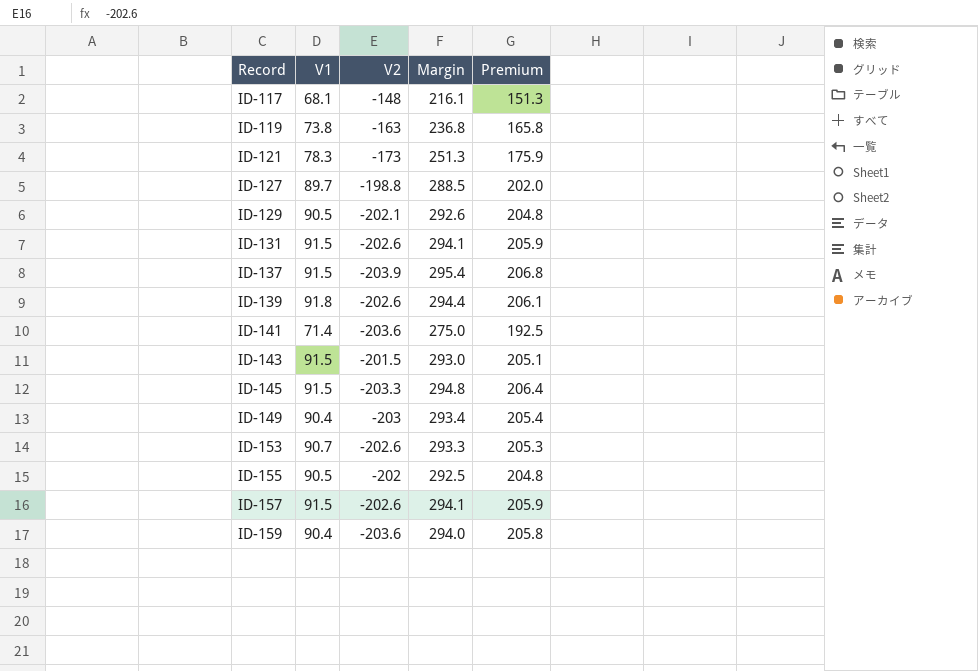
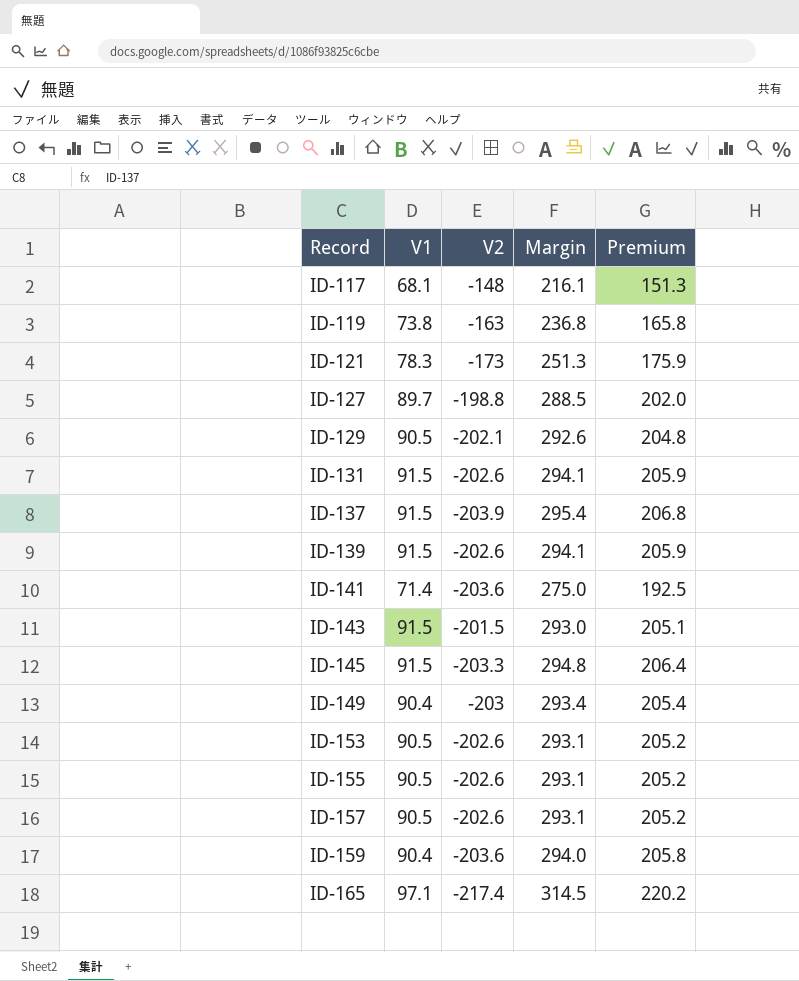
ID-139 | V1: 91.8 -> 91.5
ID-139 | Margin: 294.4 -> 294.1
ID-139 | Premium: 206.1 -> 205.9
ID-153 | V1: 90.7 -> 90.5
ID-153 | Margin: 293.3 -> 293.1
ID-153 | Premium: 205.3 -> 205.2
ID-155 | V2: -202 -> -202.6
ID-155 | Margin: 292.5 -> 293.1
ID-155 | Premium: 204.8 -> 205.2
ID-157 | V1: 91.5 -> 90.5
ID-157 | Margin: 294.1 -> 293.1
ID-157 | Premium: 205.9 -> 205.2
row ID-165: none -> 97.1 | -217.4 | 314.5 | 220.2

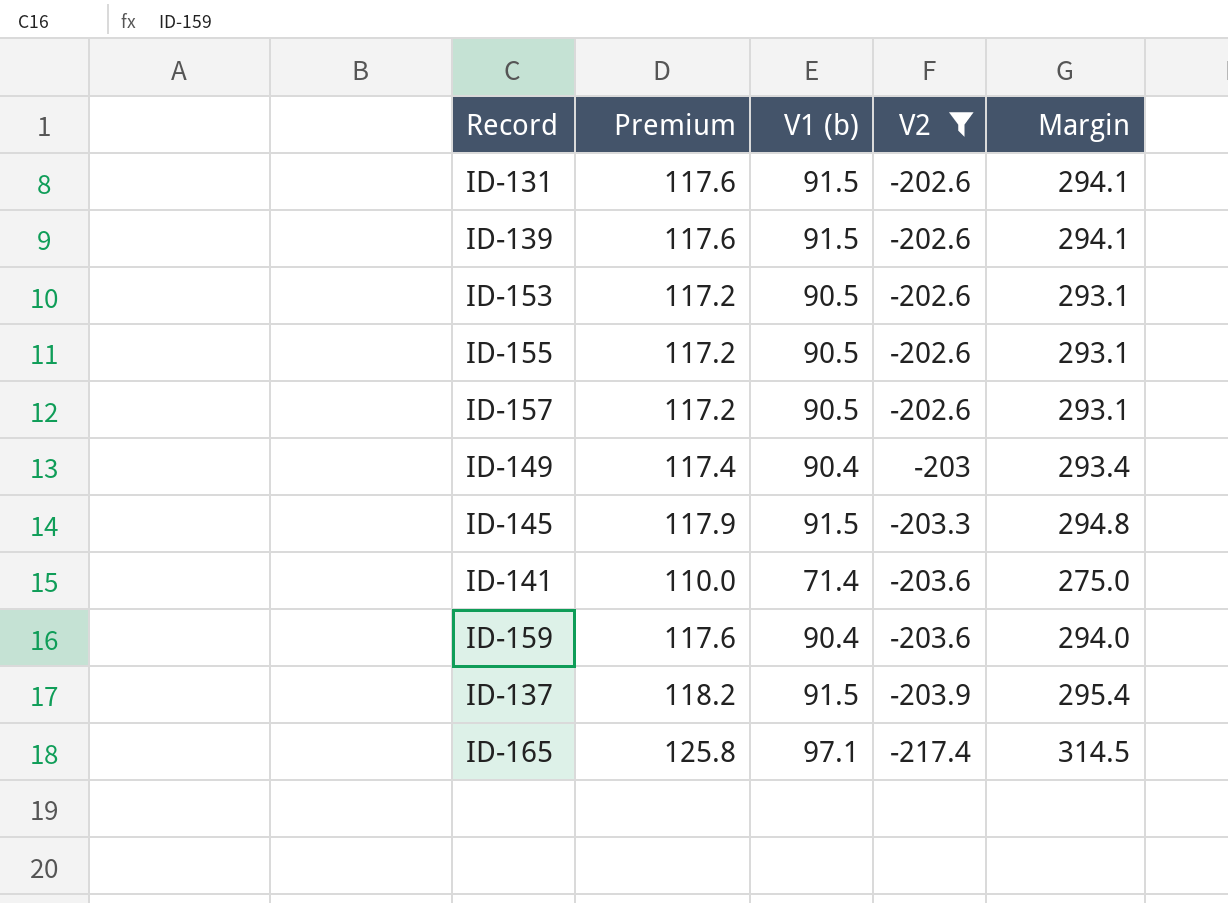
filter: none -> V2 <= -202.6
row order: Record ascending -> V2 descending
column Premium | formula: [Margin] * 0.7 -> [Margin] * 0.4
column Premium | position: 5 -> 2
column name: V1 -> V1 (b)

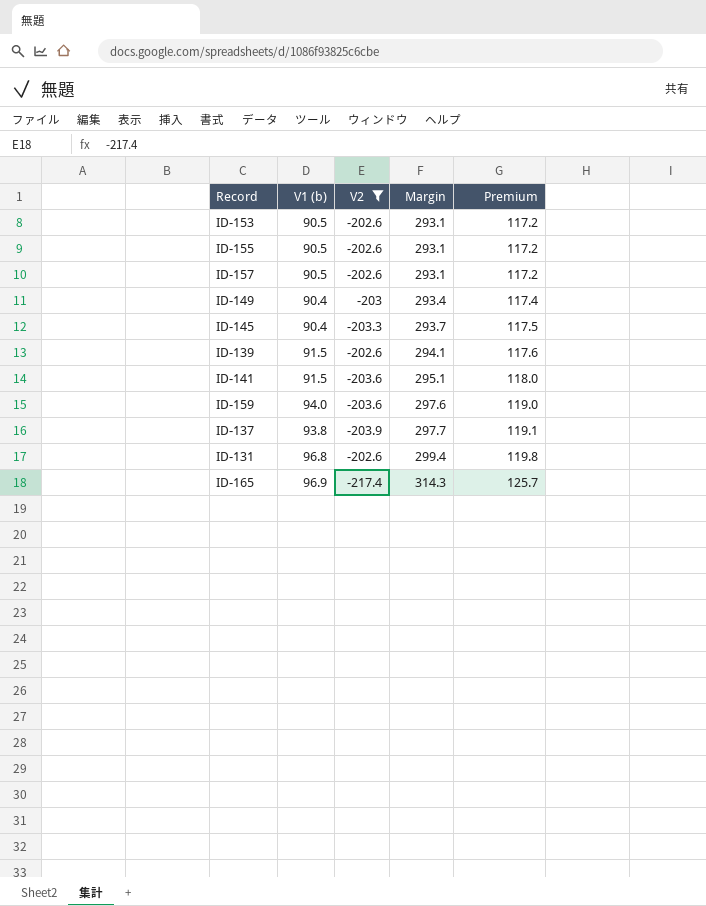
row order: V2 descending -> Margin ascending
column Premium | position: 2 -> 5
ID-145 | V1 (b): 91.5 -> 90.4
ID-145 | Margin: 294.8 -> 293.7
ID-145 | Premium: 117.9 -> 117.5
ID-141 | V1 (b): 71.4 -> 91.5
ID-141 | Margin: 275.0 -> 295.1
ID-141 | Premium: 110.0 -> 118.0
ID-159 | V1 (b): 90.4 -> 94.0
ID-159 | Margin: 294.0 -> 297.6
ID-159 | Premium: 117.6 -> 119.0
ID-137 | V1 (b): 91.5 -> 93.8
ID-137 | Margin: 295.4 -> 297.7
ID-137 | Premium: 118.2 -> 119.1
ID-131 | V1 (b): 91.5 -> 96.8
ID-131 | Margin: 294.1 -> 299.4
ID-131 | Premium: 117.6 -> 119.8
ID-165 | V1 (b): 97.1 -> 96.9
ID-165 | Margin: 314.5 -> 314.3
ID-165 | Premium: 125.8 -> 125.7

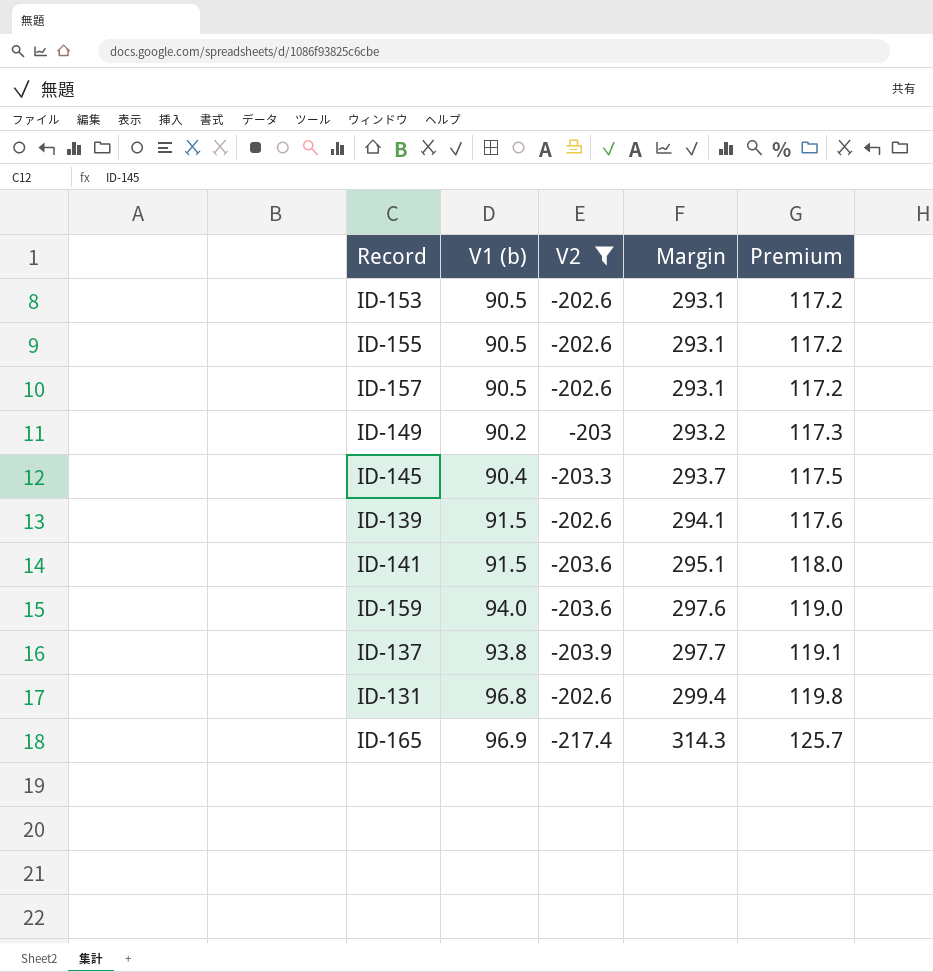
ID-149 | V1 (b): 90.4 -> 90.2
ID-149 | Margin: 293.4 -> 293.2
ID-149 | Premium: 117.4 -> 117.3

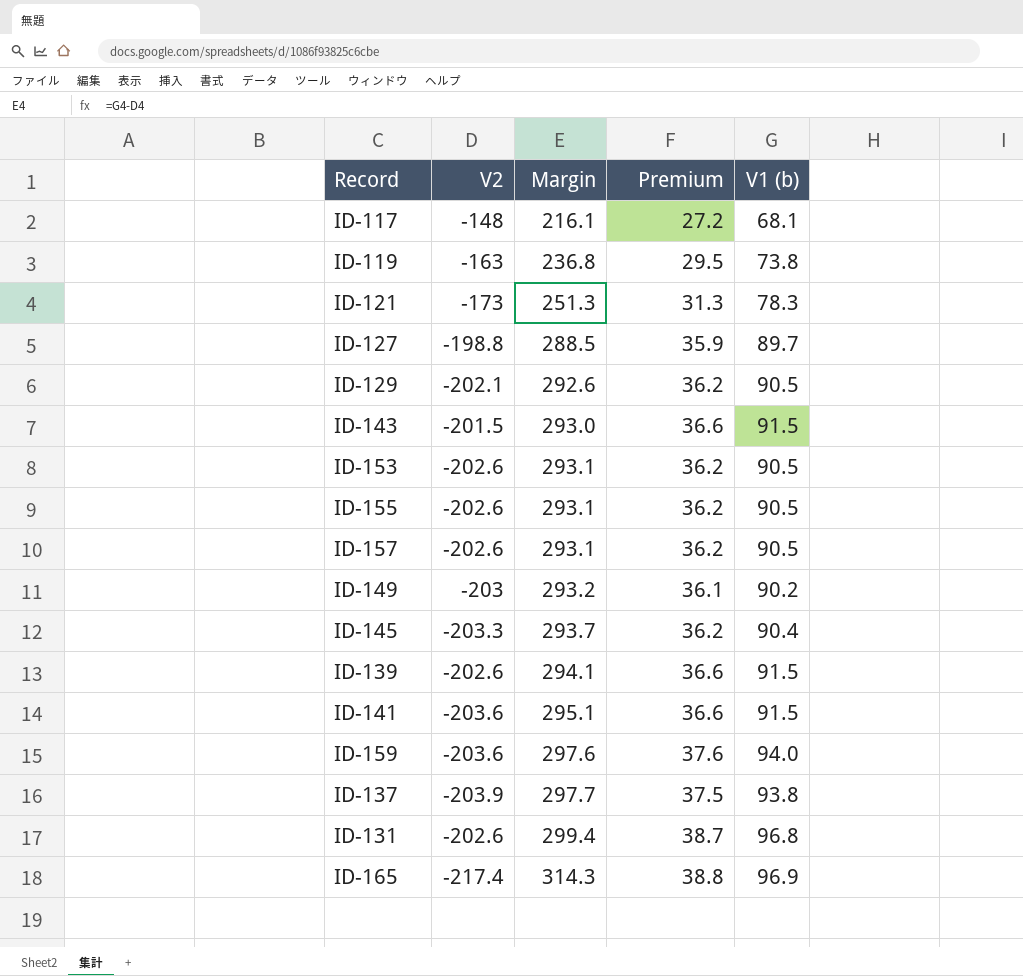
filter: V2 <= -202.6 -> none
column Premium | formula: [Margin] * 0.4 -> [V1 (b)] * 0.4
column V1 (b) | position: 2 -> 5

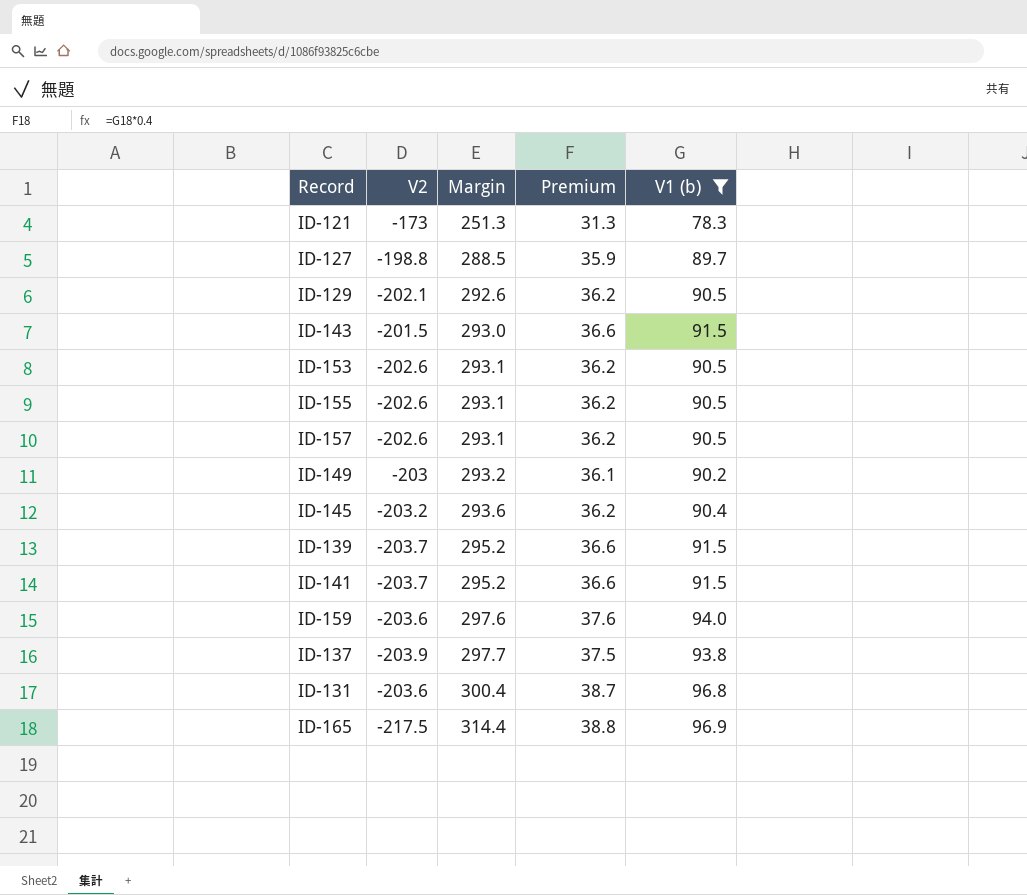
filter: none -> V1 (b) >= 78.3
ID-145 | V2: -203.3 -> -203.2
ID-145 | Margin: 293.7 -> 293.6
ID-139 | V2: -202.6 -> -203.7
ID-139 | Margin: 294.1 -> 295.2
ID-141 | V2: -203.6 -> -203.7
ID-141 | Margin: 295.1 -> 295.2
ID-131 | V2: -202.6 -> -203.6
ID-131 | Margin: 299.4 -> 300.4
ID-165 | V2: -217.4 -> -217.5
ID-165 | Margin: 314.3 -> 314.4

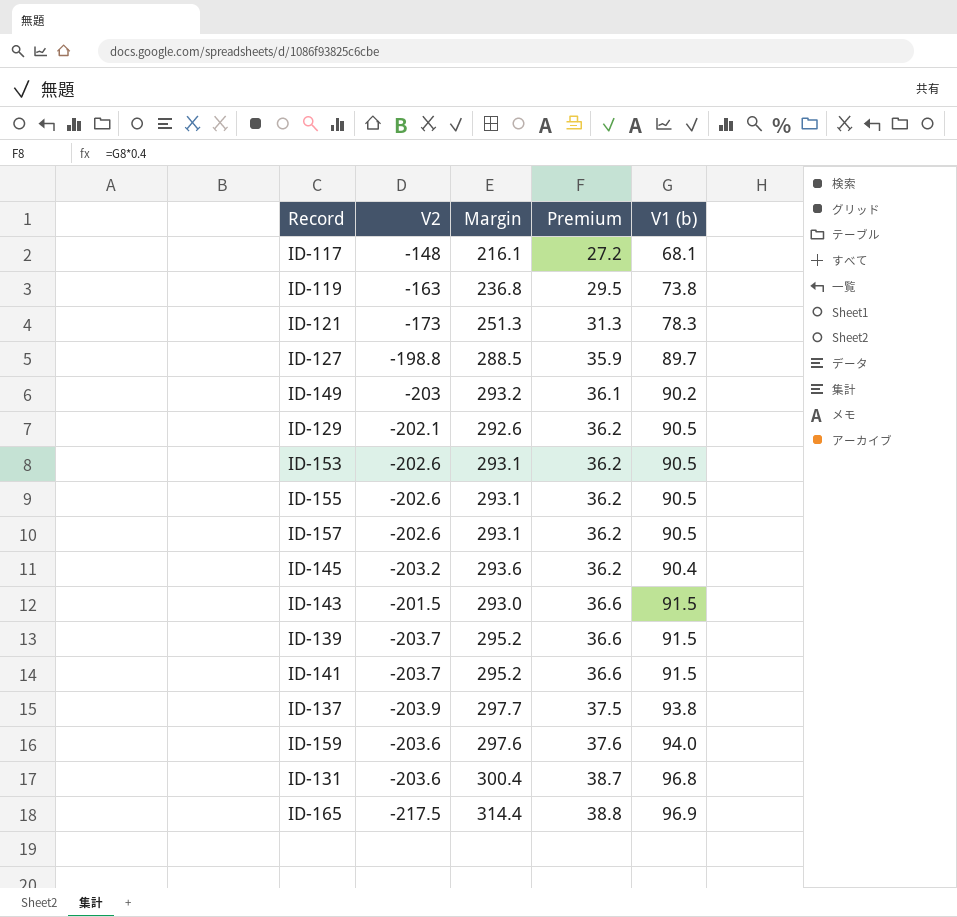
filter: V1 (b) >= 78.3 -> none
row order: Margin ascending -> Premium ascending

